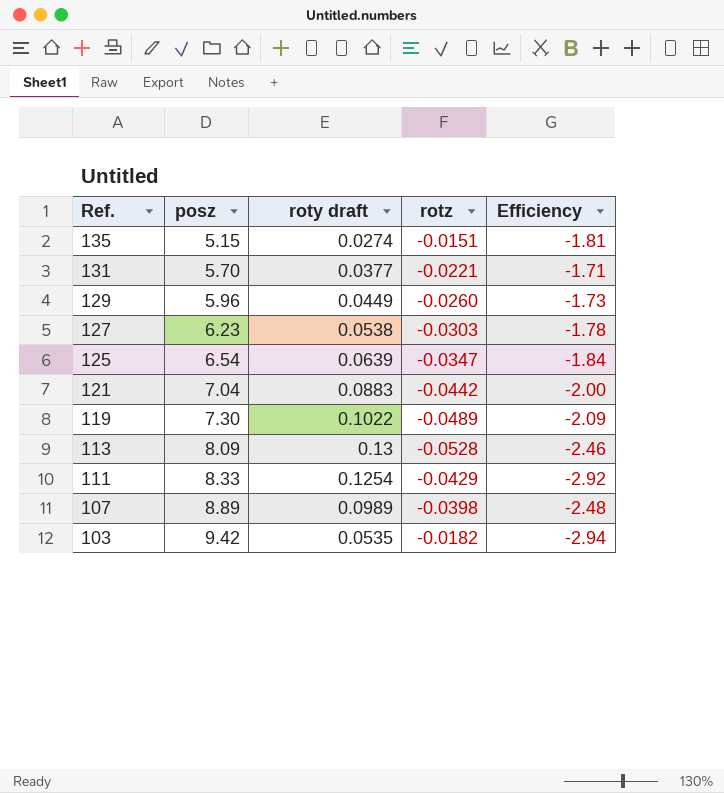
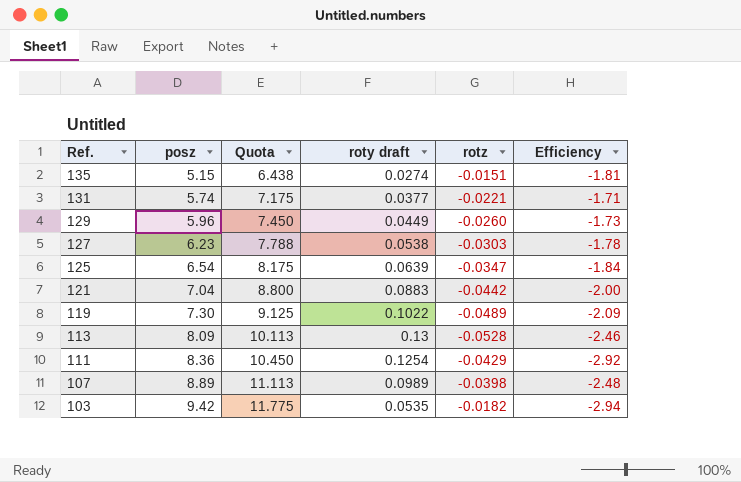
column Quota | formula: none -> [posz] * 1.25
131 | posz: 5.70 -> 5.74
111 | posz: 8.33 -> 8.36

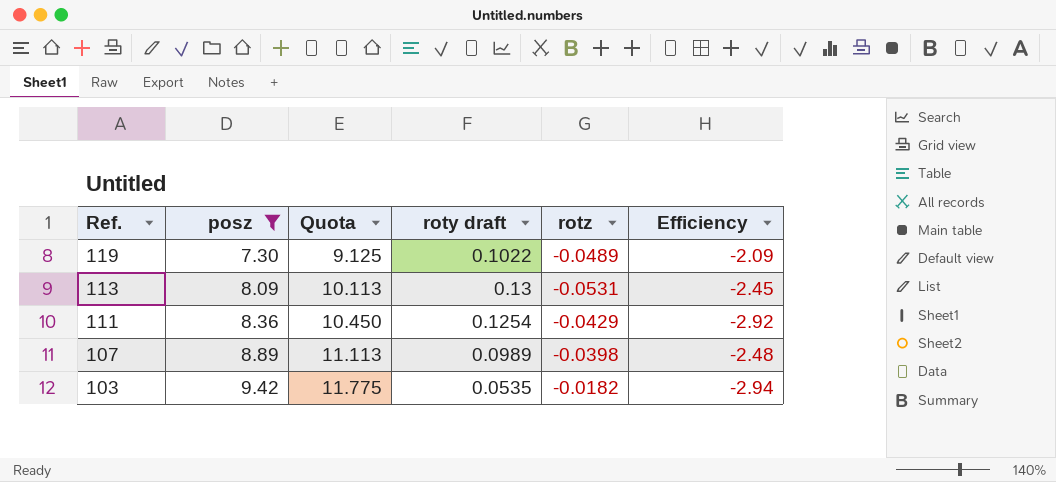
filter: none -> posz >= 7.30
113 | rotz: -0.0528 -> -0.0531
113 | Efficiency: -2.46 -> -2.45

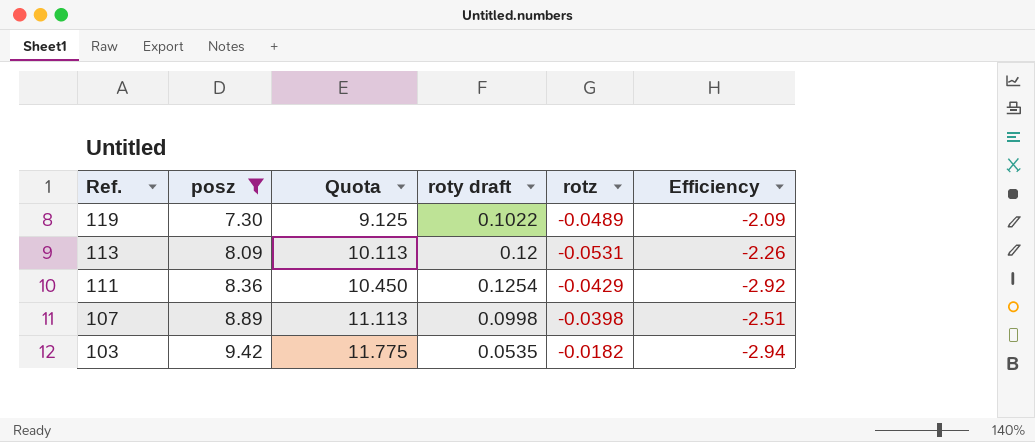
113 | roty draft: 0.13 -> 0.12
113 | Efficiency: -2.45 -> -2.26
107 | roty draft: 0.0989 -> 0.0998
107 | Efficiency: -2.48 -> -2.51

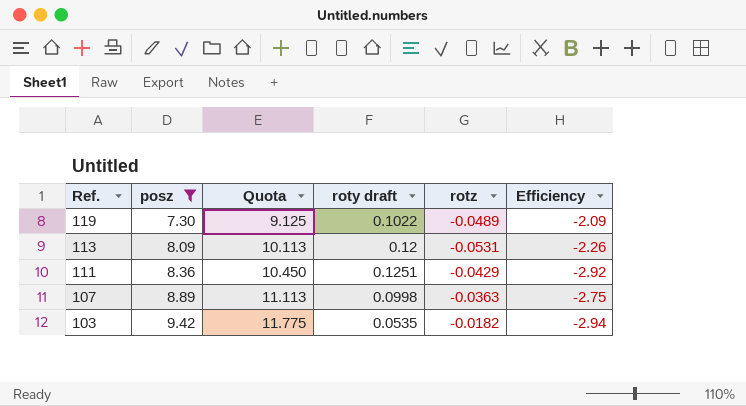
111 | roty draft: 0.1254 -> 0.1251
107 | rotz: -0.0398 -> -0.0363
107 | Efficiency: -2.51 -> -2.75

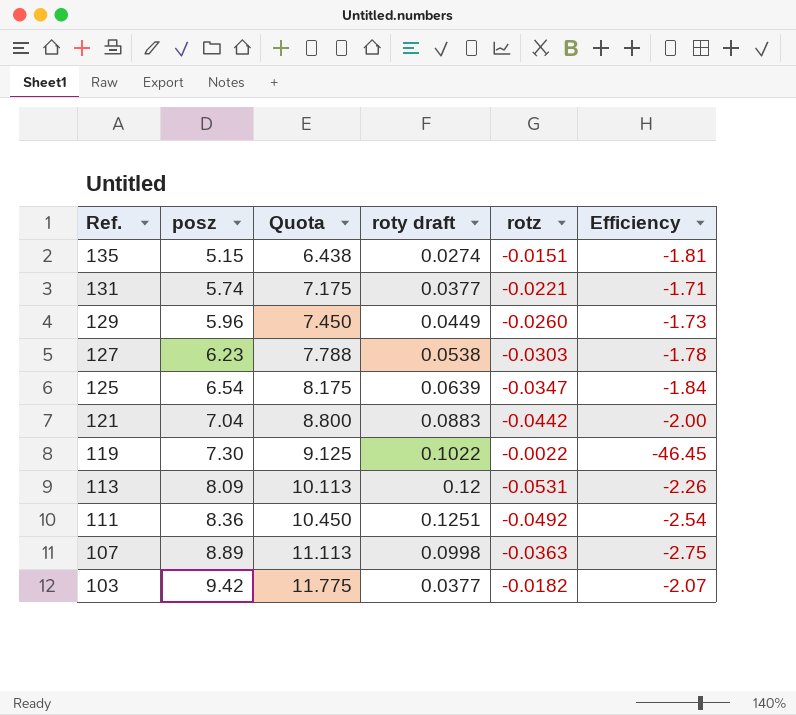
filter: posz >= 7.30 -> none
119 | rotz: -0.0489 -> -0.0022
119 | Efficiency: -2.09 -> -46.45
111 | rotz: -0.0429 -> -0.0492
111 | Efficiency: -2.92 -> -2.54
103 | roty draft: 0.0535 -> 0.0377
103 | Efficiency: -2.94 -> -2.07

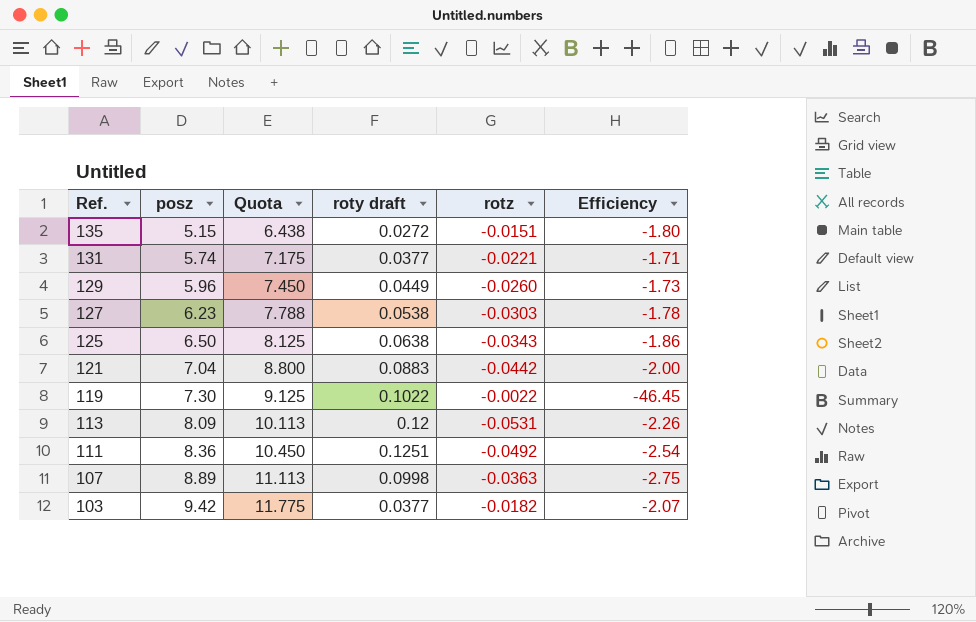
135 | roty draft: 0.0274 -> 0.0272
135 | Efficiency: -1.81 -> -1.80
125 | posz: 6.54 -> 6.50
125 | Quota: 8.175 -> 8.125
125 | roty draft: 0.0639 -> 0.0638
125 | rotz: -0.0347 -> -0.0343
125 | Efficiency: -1.84 -> -1.86

